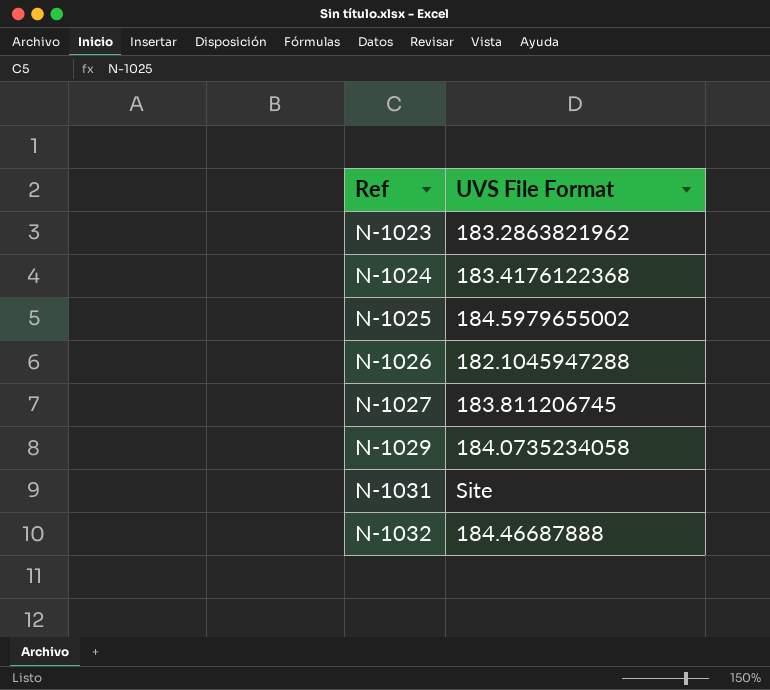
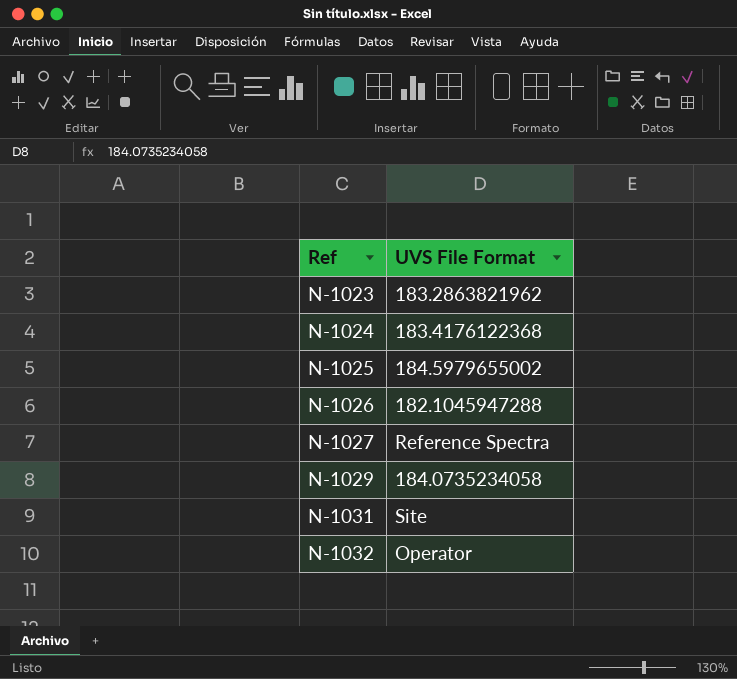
N-1027 | UVS File Format: 183.811206745 -> Reference Spectra
N-1032 | UVS File Format: 184.46687888 -> Operator

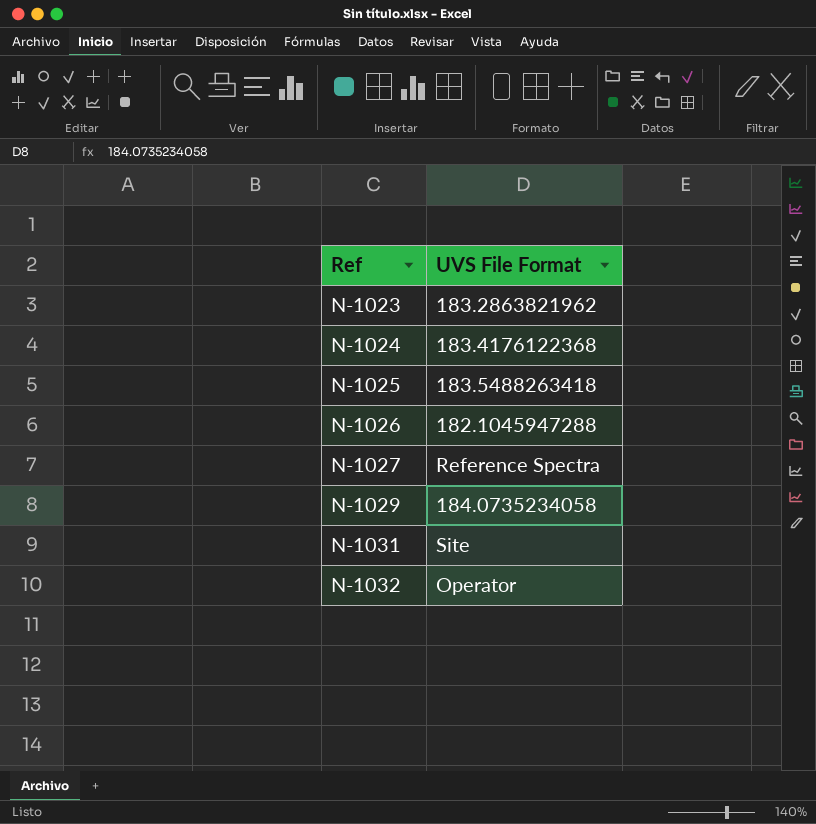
N-1025 | UVS File Format: 184.5979655002 -> 183.5488263418

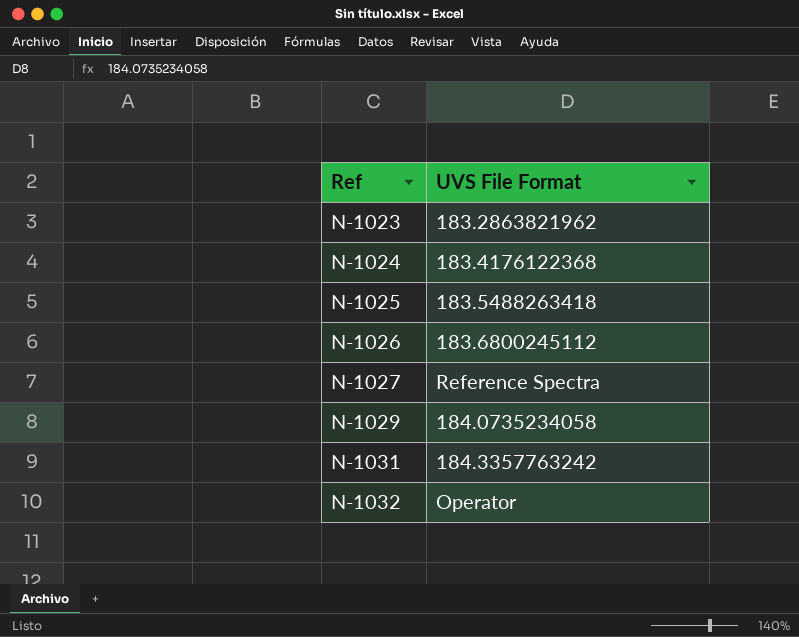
N-1026 | UVS File Format: 182.1045947288 -> 183.6800245112
N-1031 | UVS File Format: Site -> 184.3357763242

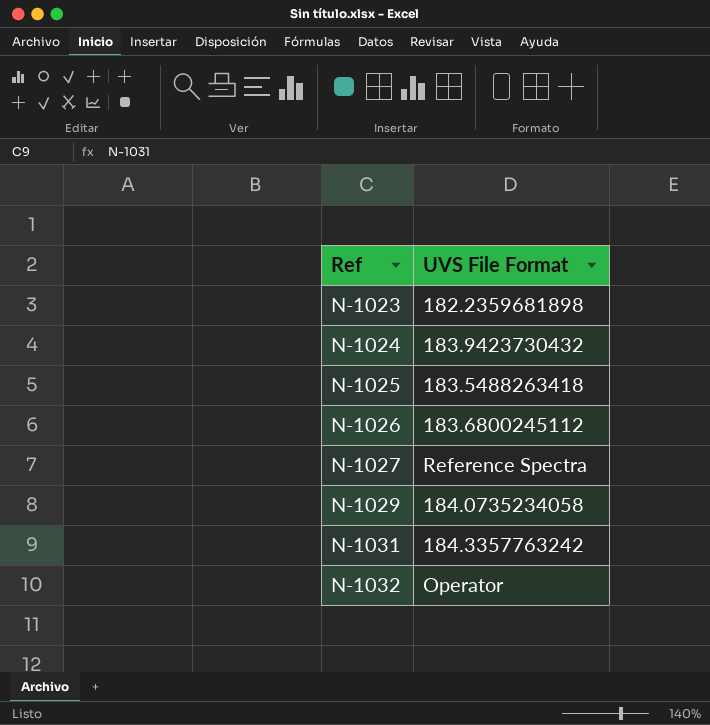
N-1023 | UVS File Format: 183.2863821962 -> 182.2359681898
N-1024 | UVS File Format: 183.4176122368 -> 183.9423730432

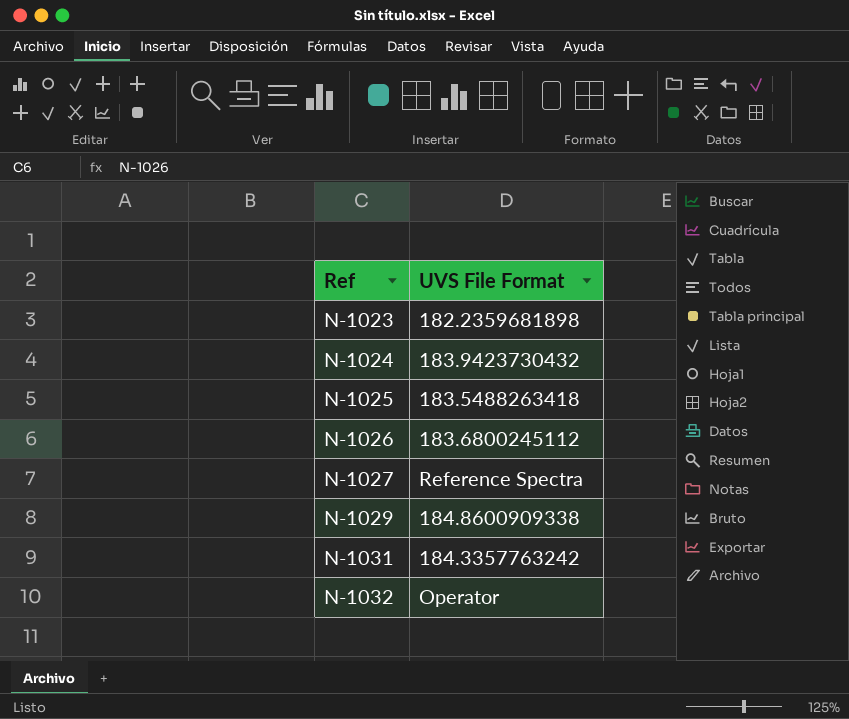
N-1029 | UVS File Format: 184.0735234058 -> 184.8600909338

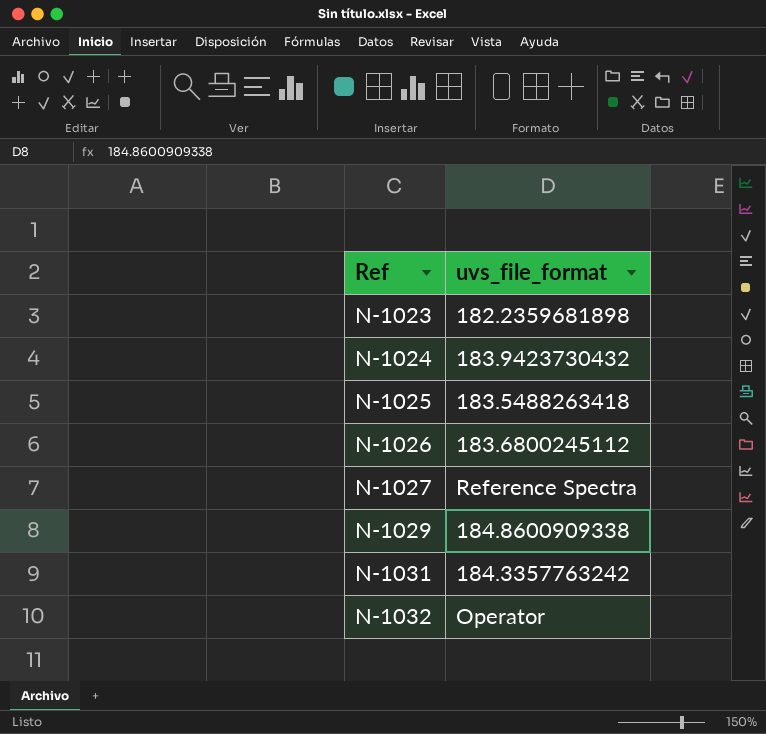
column name: UVS File Format -> uvs_file_format

